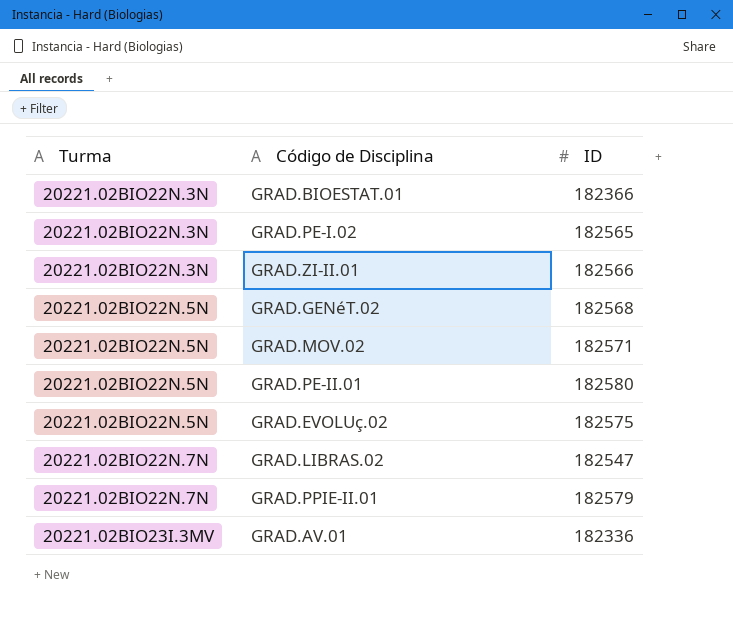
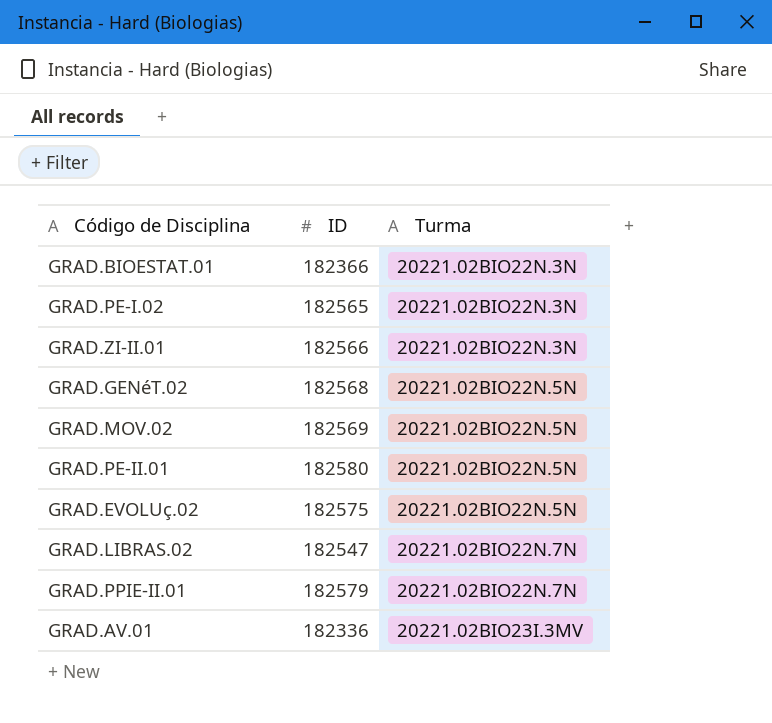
column Turma | position: 1 -> 3
GRAD.MOV.02 | ID: 182571 -> 182569

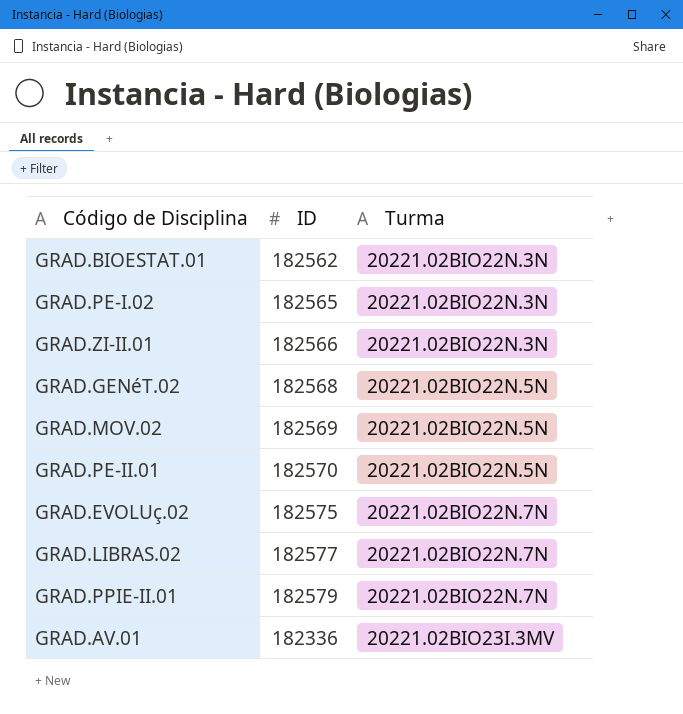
GRAD.BIOESTAT.01 | ID: 182366 -> 182562
GRAD.PE-II.01 | ID: 182580 -> 182570
GRAD.EVOLUç.02 | Turma: 20221.02BIO22N.5N -> 20221.02BIO22N.7N
GRAD.LIBRAS.02 | ID: 182547 -> 182577

